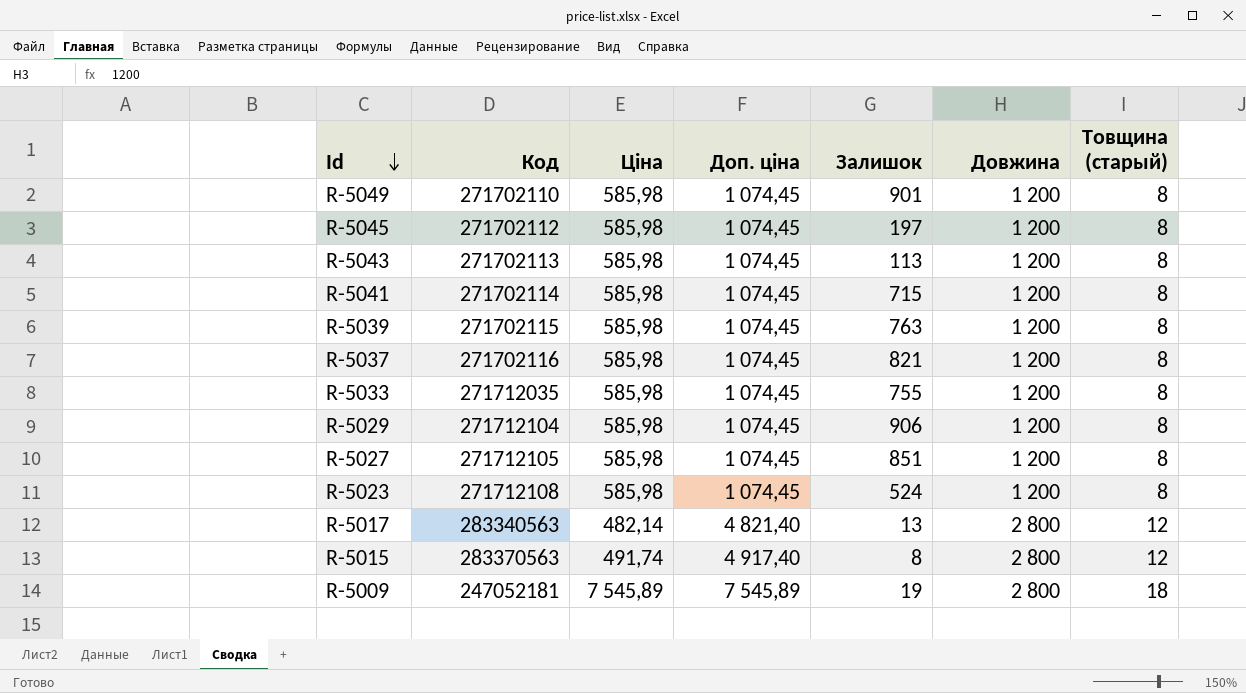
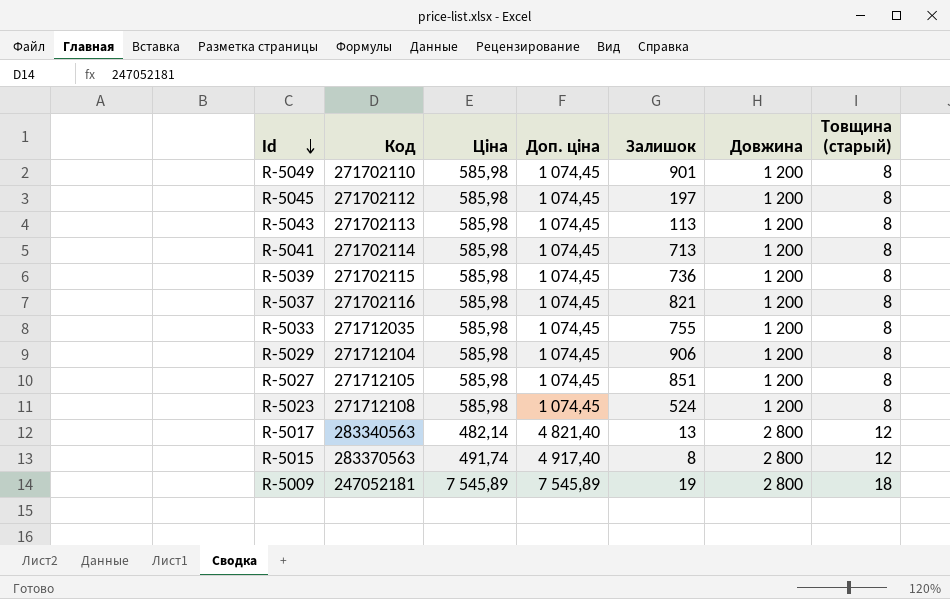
R-5041 | Залишок: 715 -> 713
R-5039 | Залишок: 763 -> 736

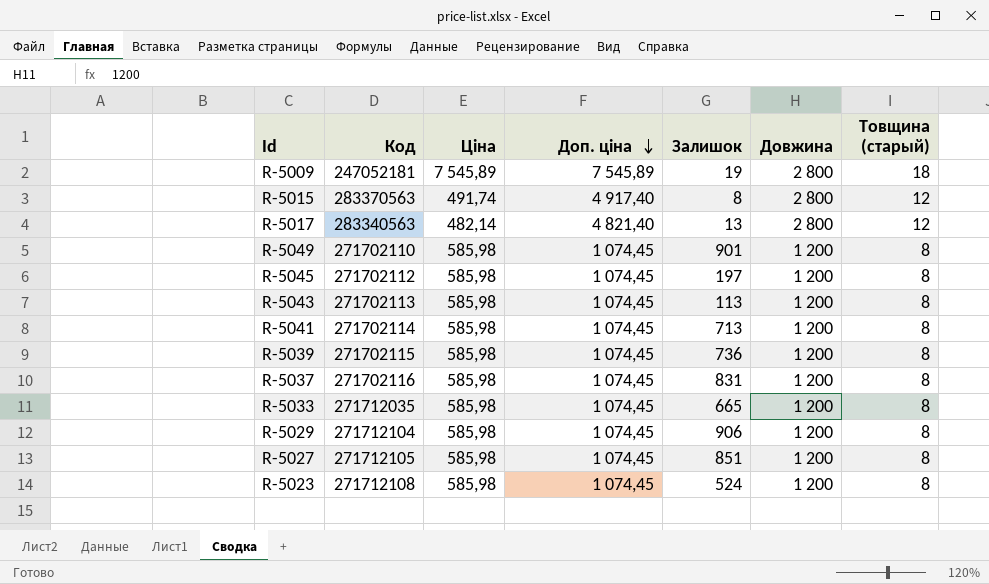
row order: Id descending -> Доп. ціна descending
R-5037 | Залишок: 821 -> 831
R-5033 | Залишок: 755 -> 665

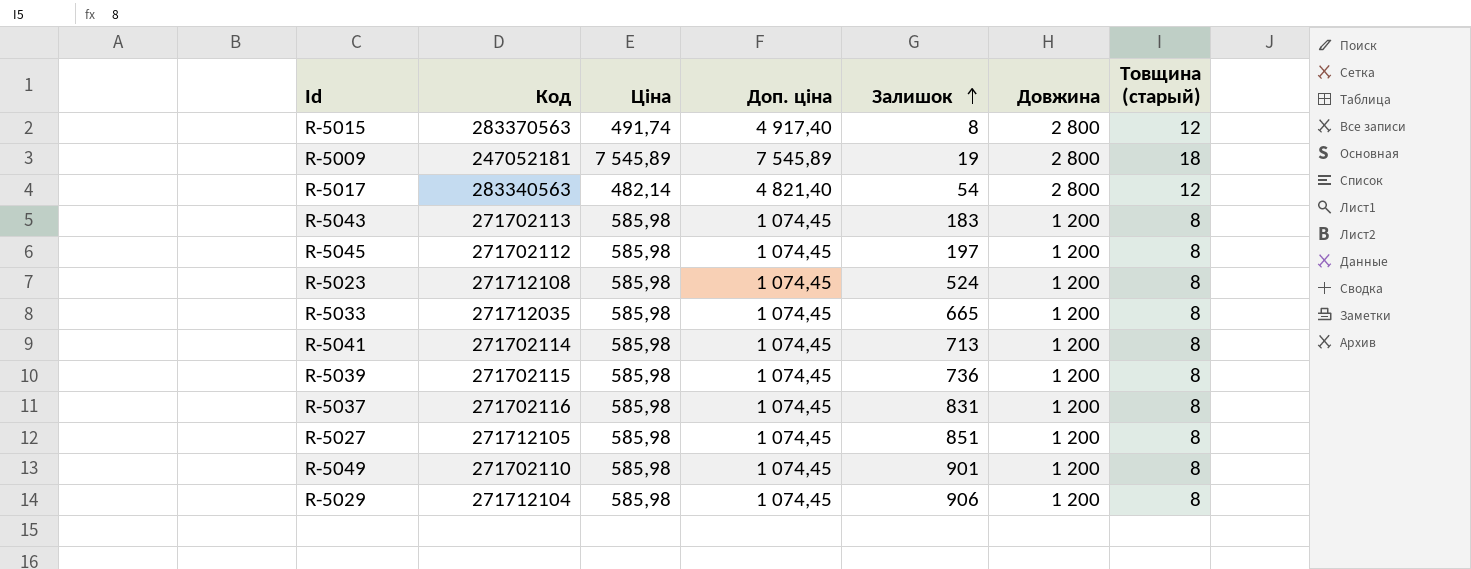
row order: Доп. ціна descending -> Залишок ascending
R-5017 | Залишок: 13 -> 54
R-5043 | Залишок: 113 -> 183

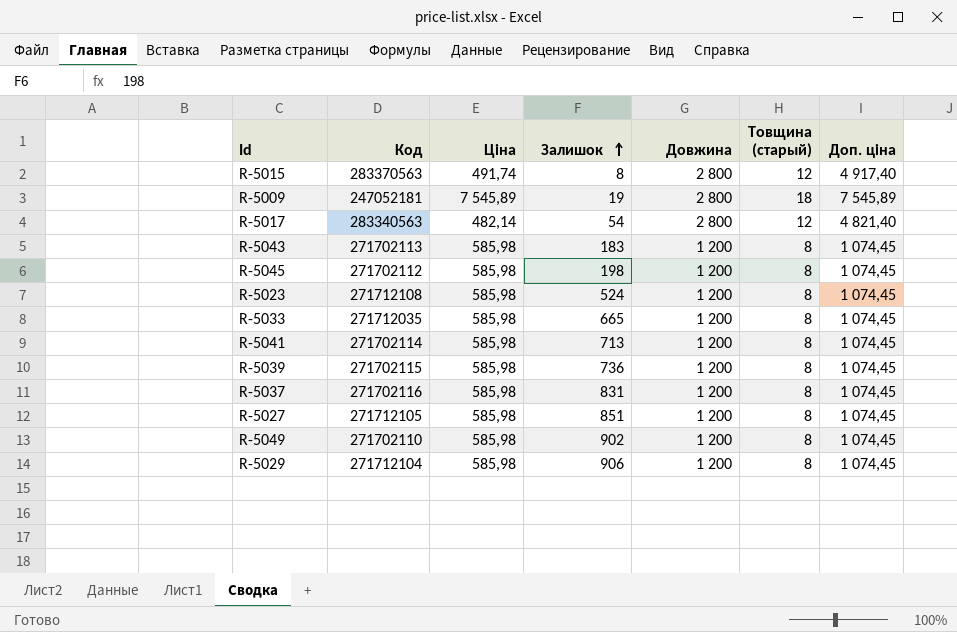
column Доп. ціна | position: 4 -> 7
R-5045 | Залишок: 197 -> 198
R-5049 | Залишок: 901 -> 902

